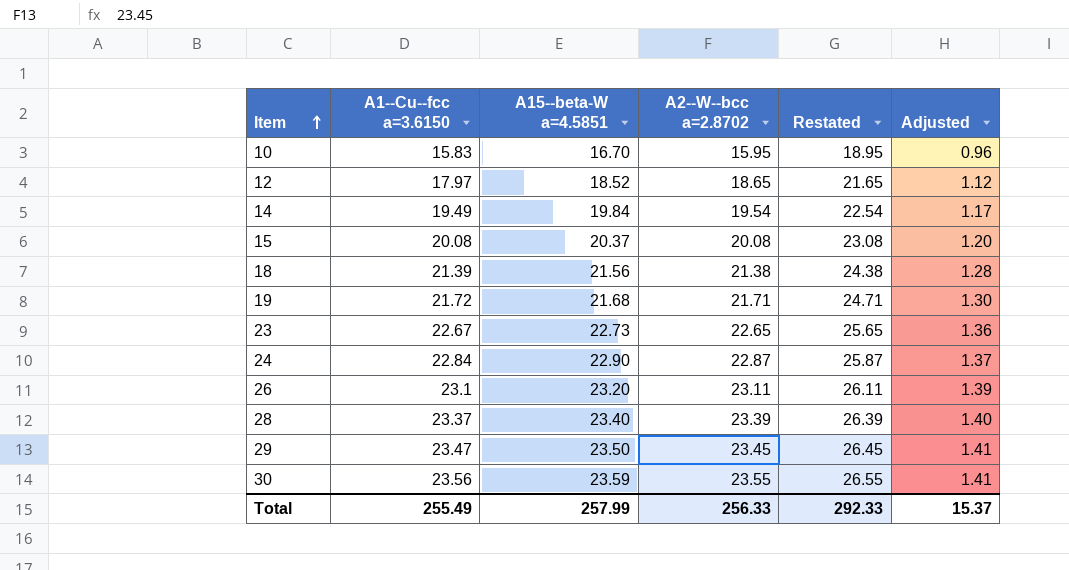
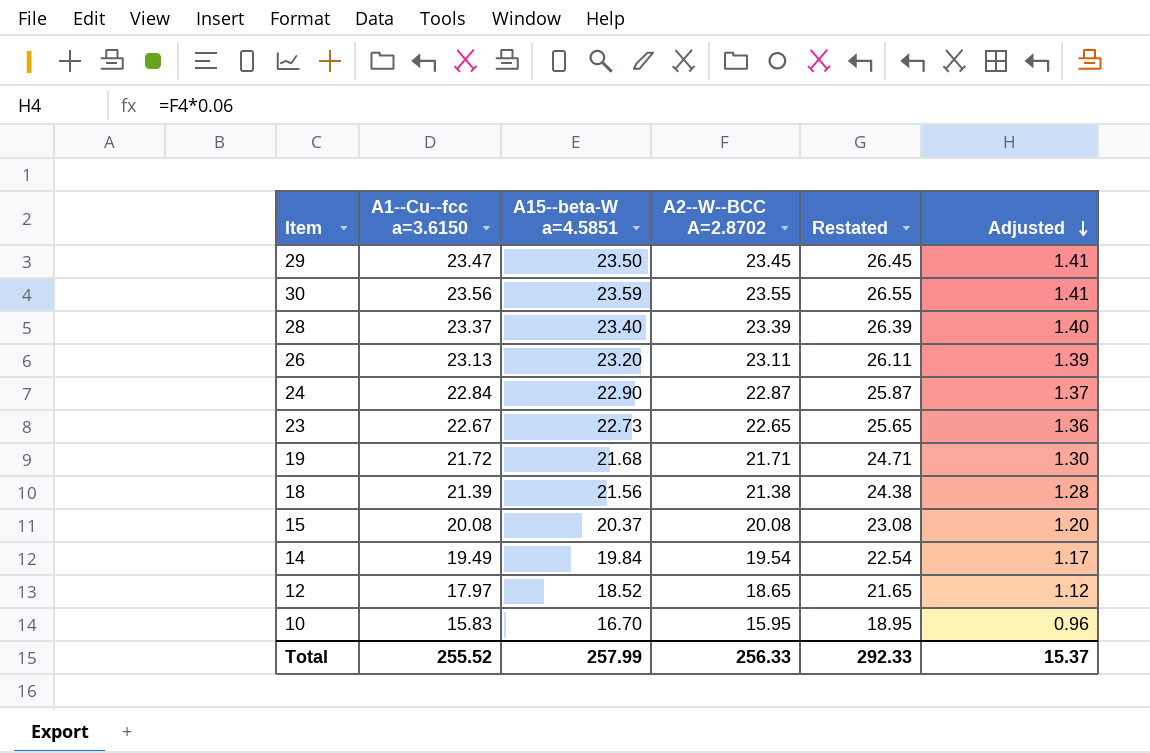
row order: Item ascending -> Adjusted descending
column name: A2--W--bcc a=2.8702 -> A2--W--BCC A=2.8702
26 | A1--Cu--fcc a=3.6150: 23.1 -> 23.13
Total | A1--Cu--fcc a=3.6150: 255.49 -> 255.52

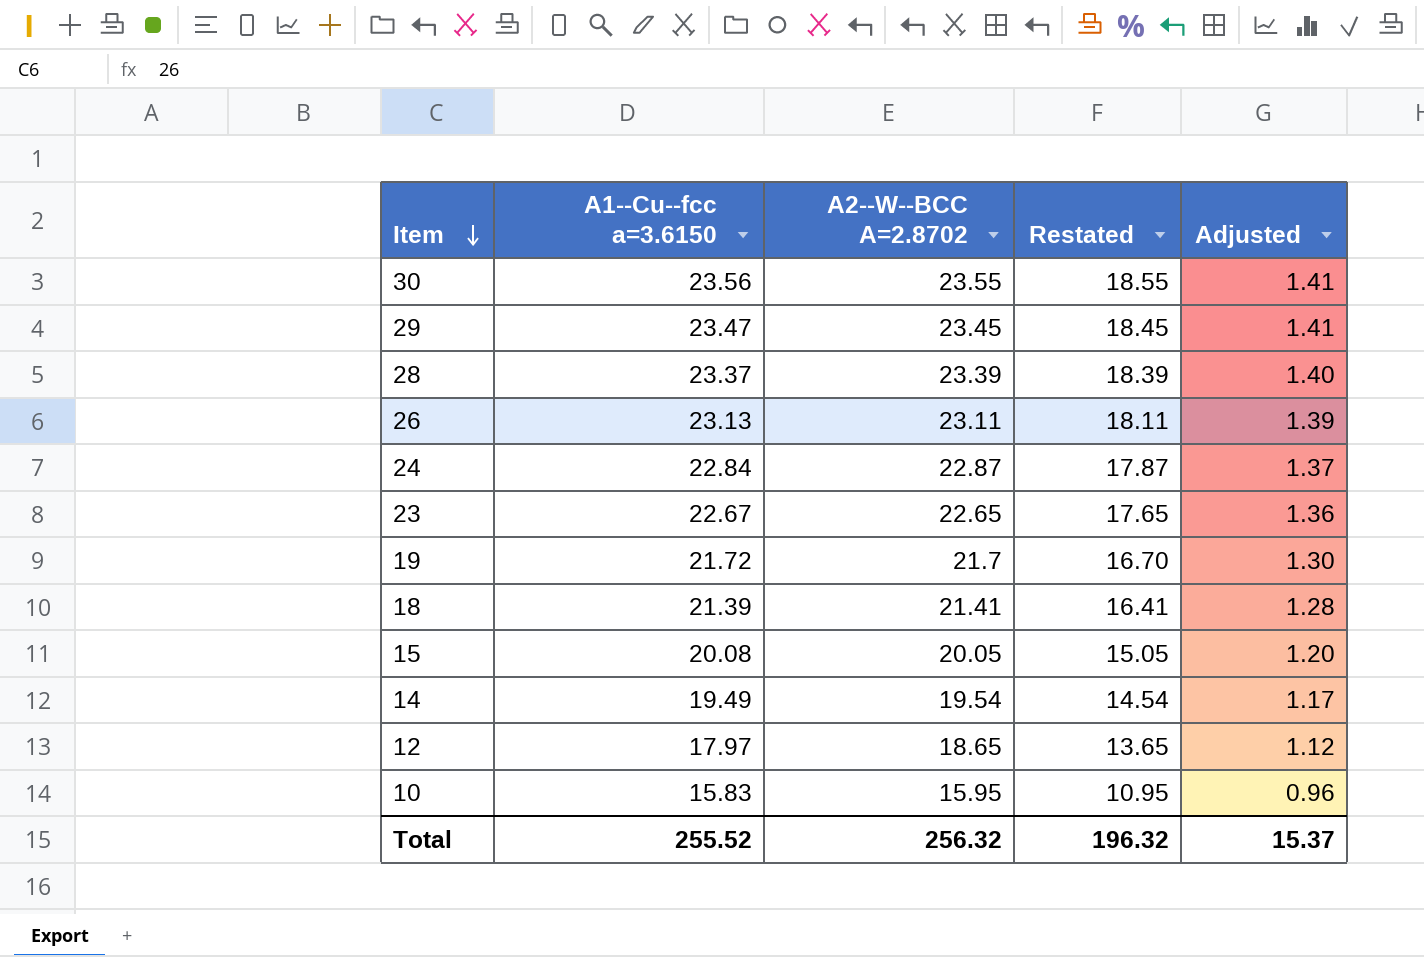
row order: Adjusted descending -> Item descending
column A15--beta-W a=4.5851 | position: 3 -> none
column Restated | formula: [A2--W--BCC A=2.8702] + 3 -> [A2--W--BCC A=2.8702] - 5
19 | A2--W--BCC A=2.8702: 21.71 -> 21.7
18 | A2--W--BCC A=2.8702: 21.38 -> 21.41
15 | A2--W--BCC A=2.8702: 20.08 -> 20.05
Total | A2--W--BCC A=2.8702: 256.33 -> 256.32
Total | Restated: 292.33 -> 196.32

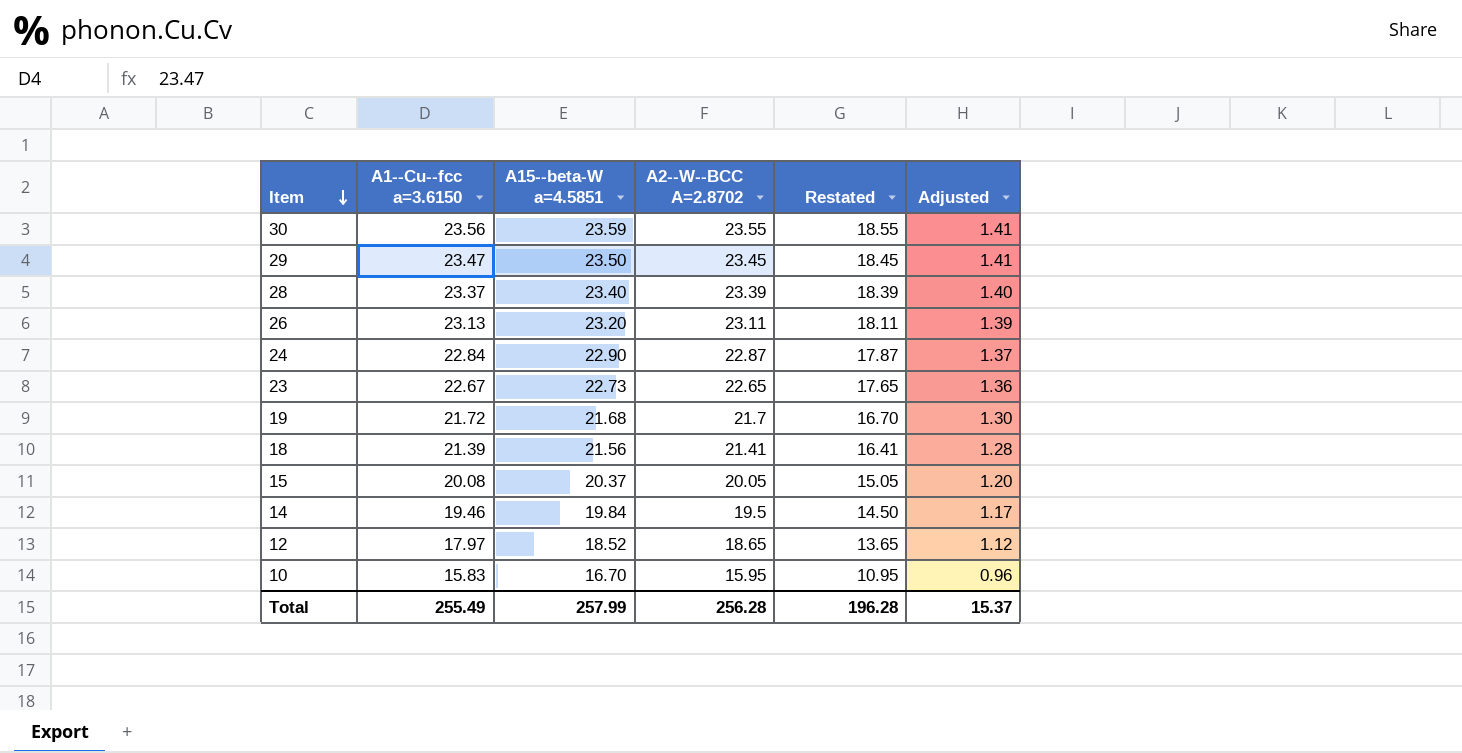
column A15--beta-W a=4.5851 | position: none -> 3
14 | A1--Cu--fcc a=3.6150: 19.49 -> 19.46
14 | A2--W--BCC A=2.8702: 19.54 -> 19.5
14 | Restated: 14.54 -> 14.50
Total | A1--Cu--fcc a=3.6150: 255.52 -> 255.49
Total | A2--W--BCC A=2.8702: 256.32 -> 256.28
Total | Restated: 196.32 -> 196.28

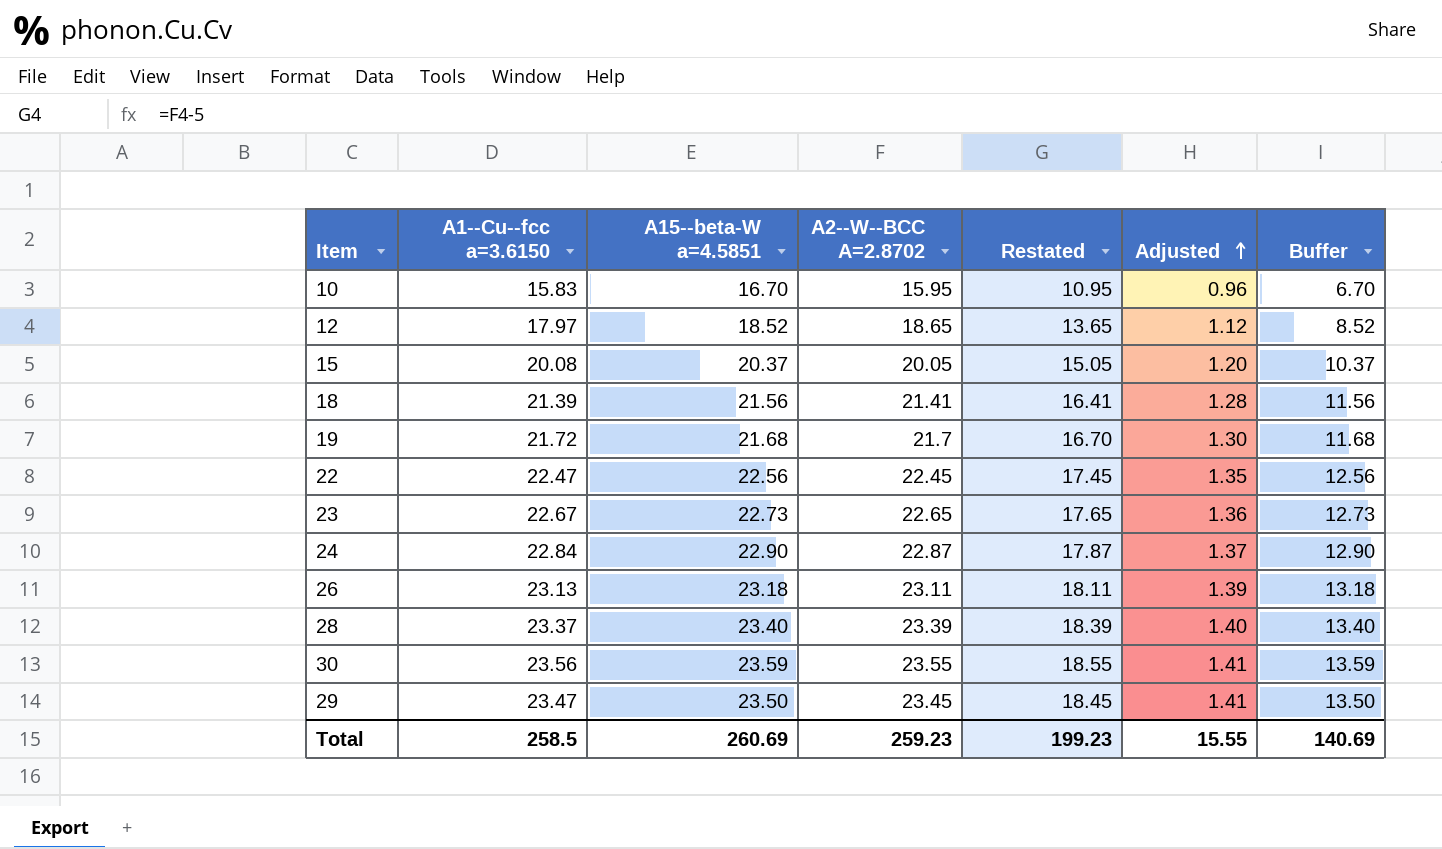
row order: Item descending -> Adjusted ascending
column Buffer | formula: none -> [A15--beta-W a=4.5851] - 10
row 14: 19.46 | 19.84 | 19.5 | 14.50 | 1.17 -> none
row 22: none -> 22.47 | 22.56 | 22.45 | 17.45 | 1.35 | 12.56
26 | A15--beta-W a=4.5851: 23.20 -> 23.18
Total | A1--Cu--fcc a=3.6150: 255.49 -> 258.5
Total | A15--beta-W a=4.5851: 257.99 -> 260.69
Total | A2--W--BCC A=2.8702: 256.28 -> 259.23
Total | Restated: 196.28 -> 199.23
Total | Adjusted: 15.37 -> 15.55

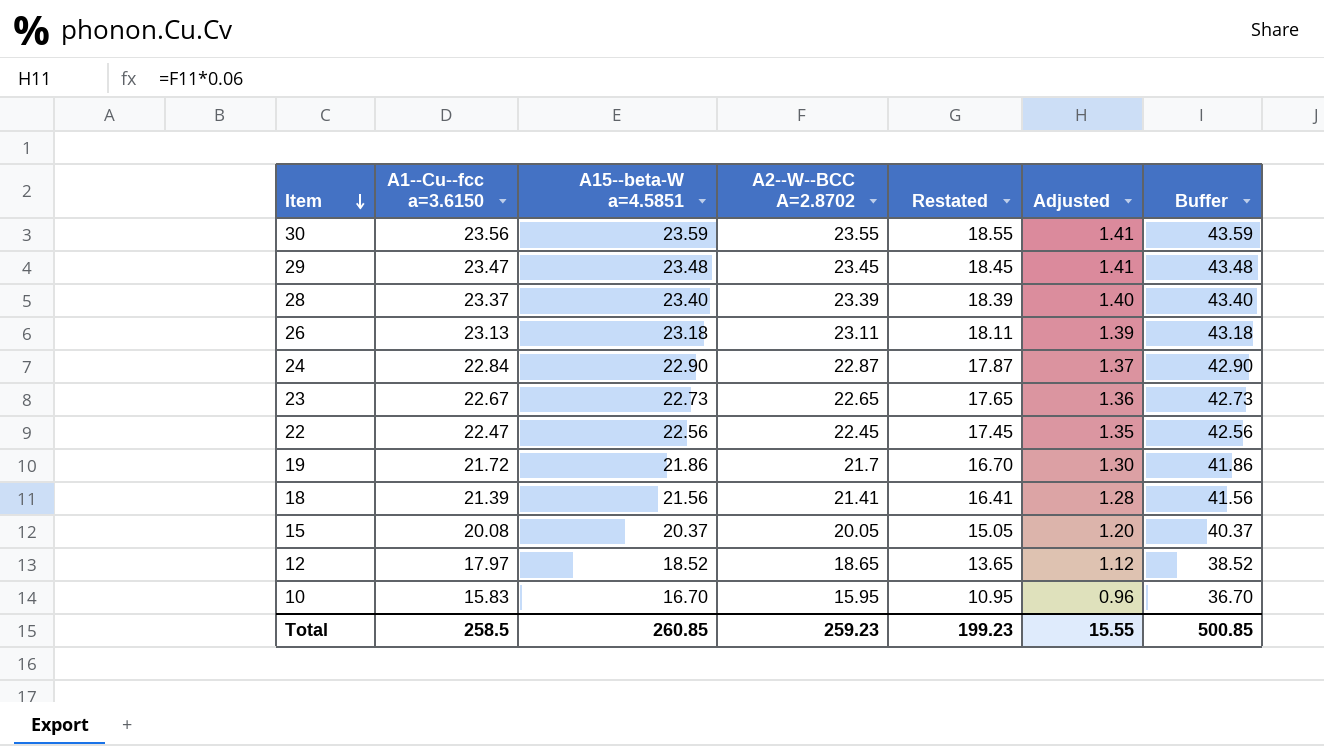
row order: Adjusted ascending -> Item descending
column Buffer | formula: [A15--beta-W a=4.5851] - 10 -> [A15--beta-W a=4.5851] + 20
29 | A15--beta-W a=4.5851: 23.50 -> 23.48
19 | A15--beta-W a=4.5851: 21.68 -> 21.86
Total | A15--beta-W a=4.5851: 260.69 -> 260.85
Total | Buffer: 140.69 -> 500.85

